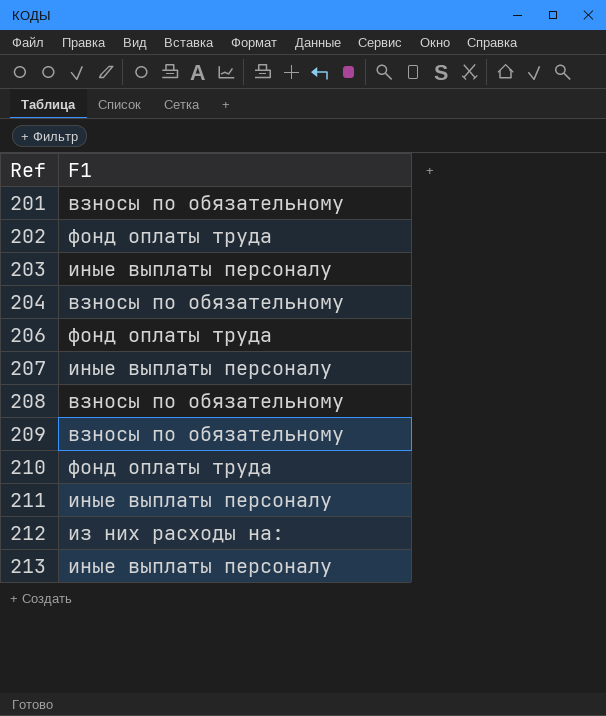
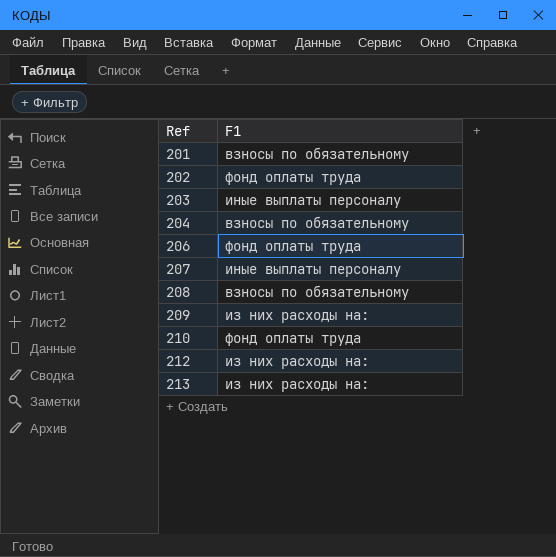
row 211: иные выплаты персоналу -> none
209 | F1: взносы по обязательному -> из них расходы на:
213 | F1: иные выплаты персоналу -> из них расходы на:

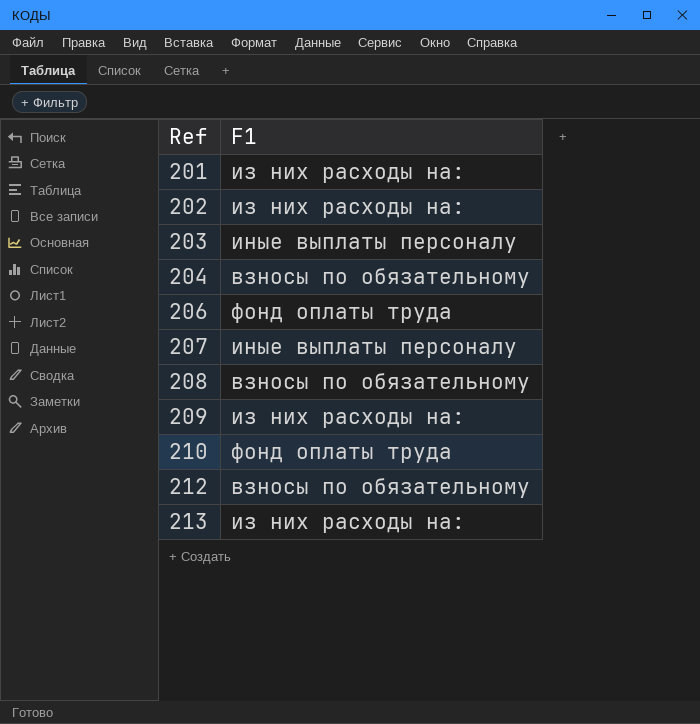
201 | F1: взносы по обязательному -> из них расходы на:
202 | F1: фонд оплаты труда -> из них расходы на:
212 | F1: из них расходы на: -> взносы по обязательному

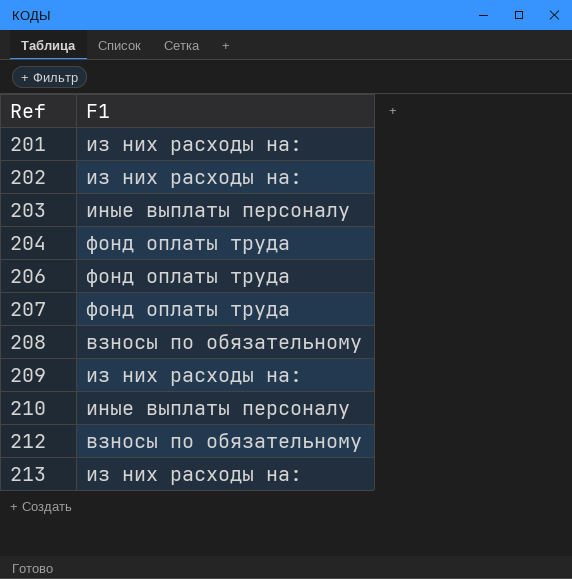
204 | F1: взносы по обязательному -> фонд оплаты труда
207 | F1: иные выплаты персоналу -> фонд оплаты труда
210 | F1: фонд оплаты труда -> иные выплаты персоналу

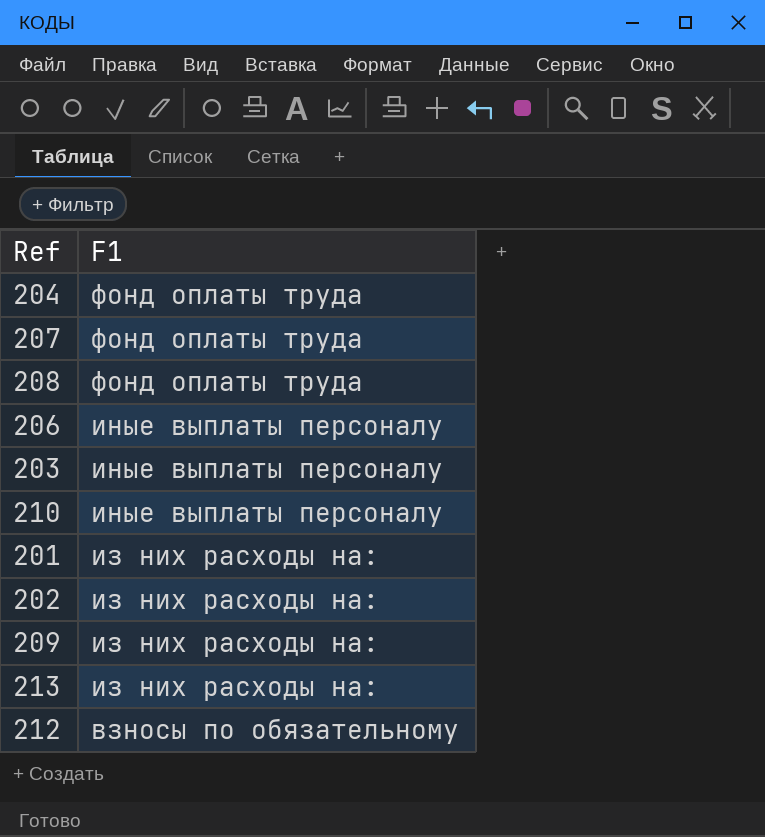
row order: Ref ascending -> F1 descending
208 | F1: взносы по обязательному -> фонд оплаты труда
206 | F1: фонд оплаты труда -> иные выплаты персоналу

